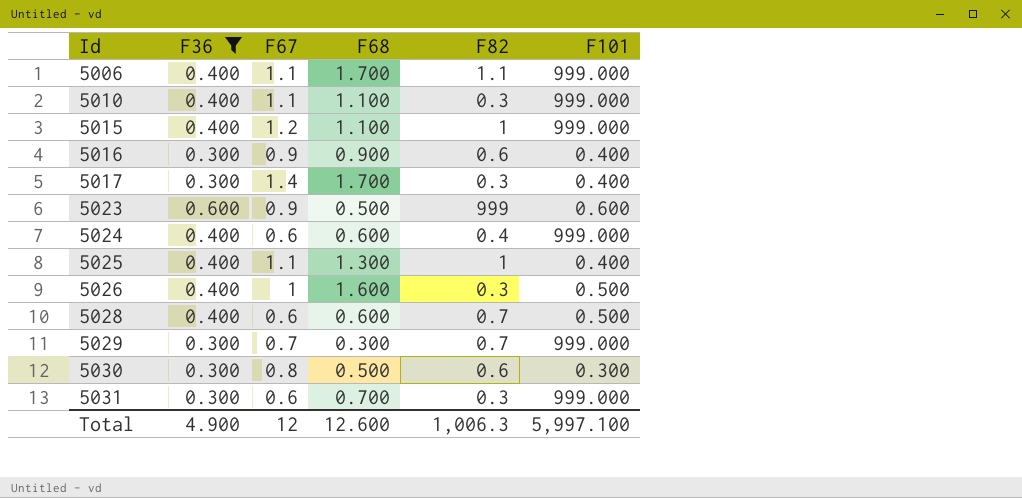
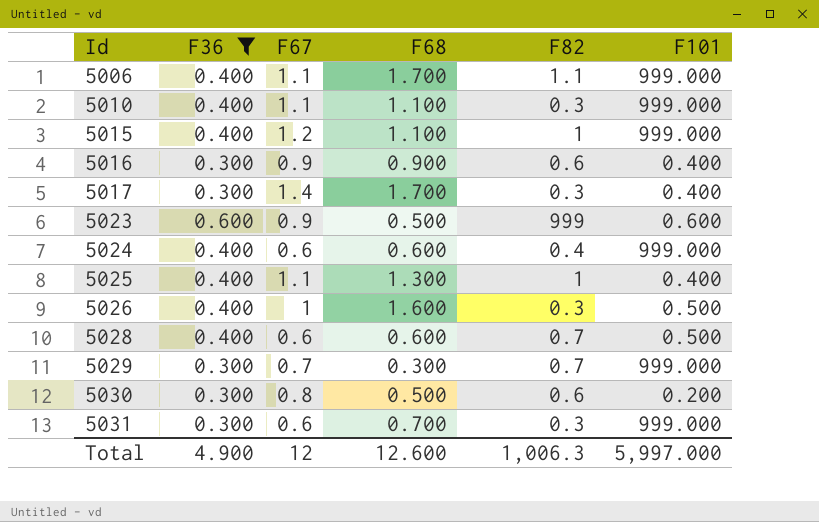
5030 | F101: 0.300 -> 0.200
Total | F101: 5,997.100 -> 5,997.000

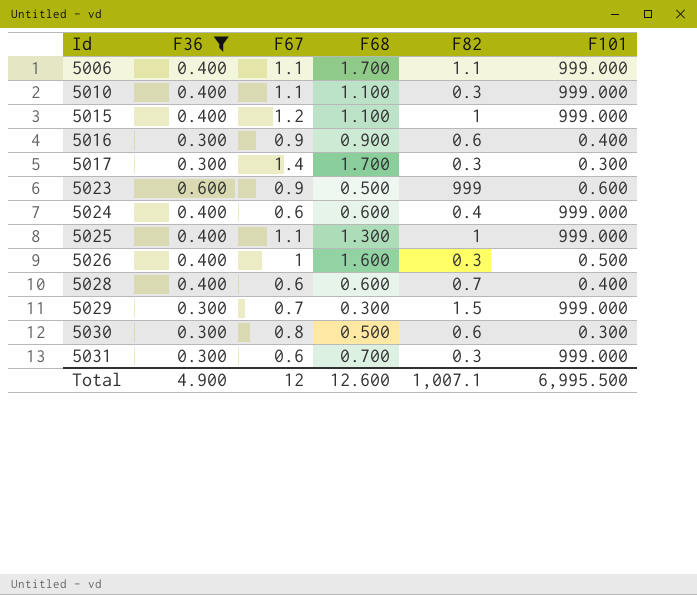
5017 | F101: 0.400 -> 0.300
5025 | F101: 0.400 -> 999.000
5028 | F101: 0.500 -> 0.400
5029 | F82: 0.7 -> 1.5
5030 | F101: 0.200 -> 0.300
Total | F82: 1,006.3 -> 1,007.1
Total | F101: 5,997.000 -> 6,995.500

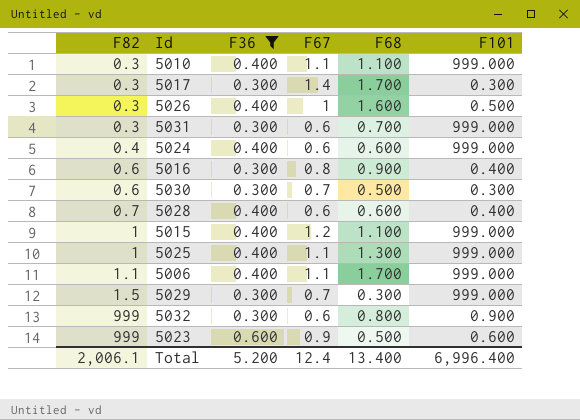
row order: Id ascending -> F82 ascending
column F82 | position: 5 -> 1
5016 | F67: 0.9 -> 0.8
5030 | F67: 0.8 -> 0.7
row 5032: none -> 999 | 0.300 | 0.6 | 0.800 | 0.900
Total | F82: 1,007.1 -> 2,006.1
Total | F36: 4.900 -> 5.200
Total | F67: 12 -> 12.4
Total | F68: 12.600 -> 13.400
Total | F101: 6,995.500 -> 6,996.400

